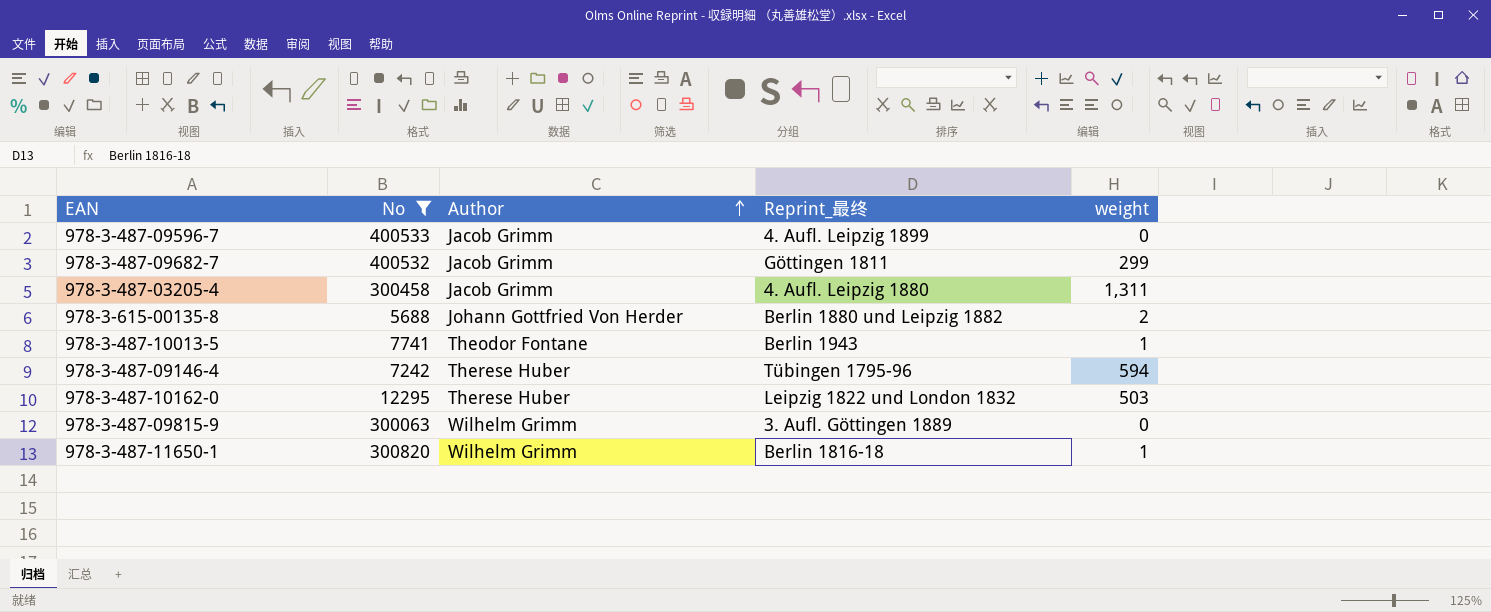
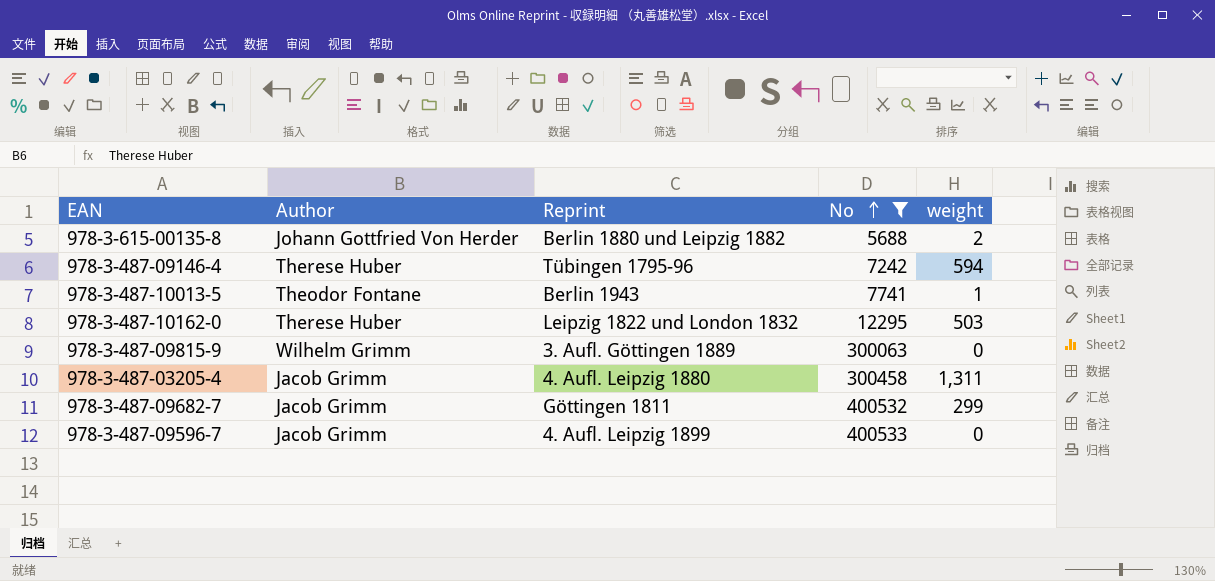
row order: Author ascending -> No ascending
column name: Reprint_最终 -> Reprint
column No | position: 2 -> 4
row 978-3-487-11650-1: 300820 | Wilhelm Grimm | Berlin 1816-18 | 1 -> none

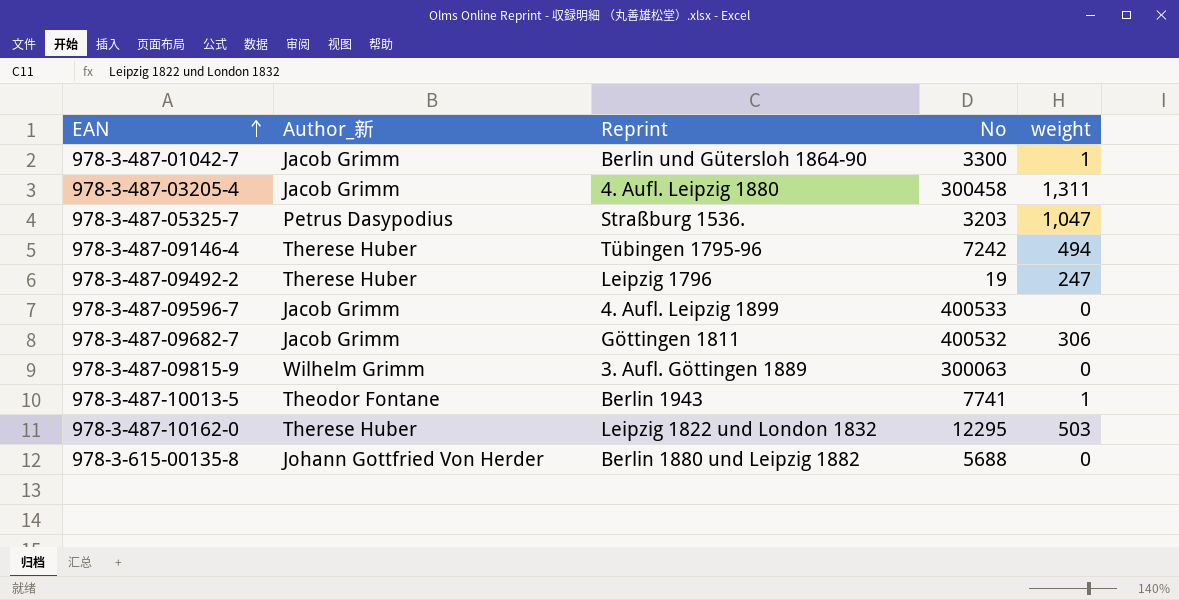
filter: No >= 5688 -> none
row order: No ascending -> EAN ascending
column name: Author -> Author_新
978-3-487-09146-4 | weight: 594 -> 494
978-3-487-09682-7 | weight: 299 -> 306
978-3-615-00135-8 | weight: 2 -> 0

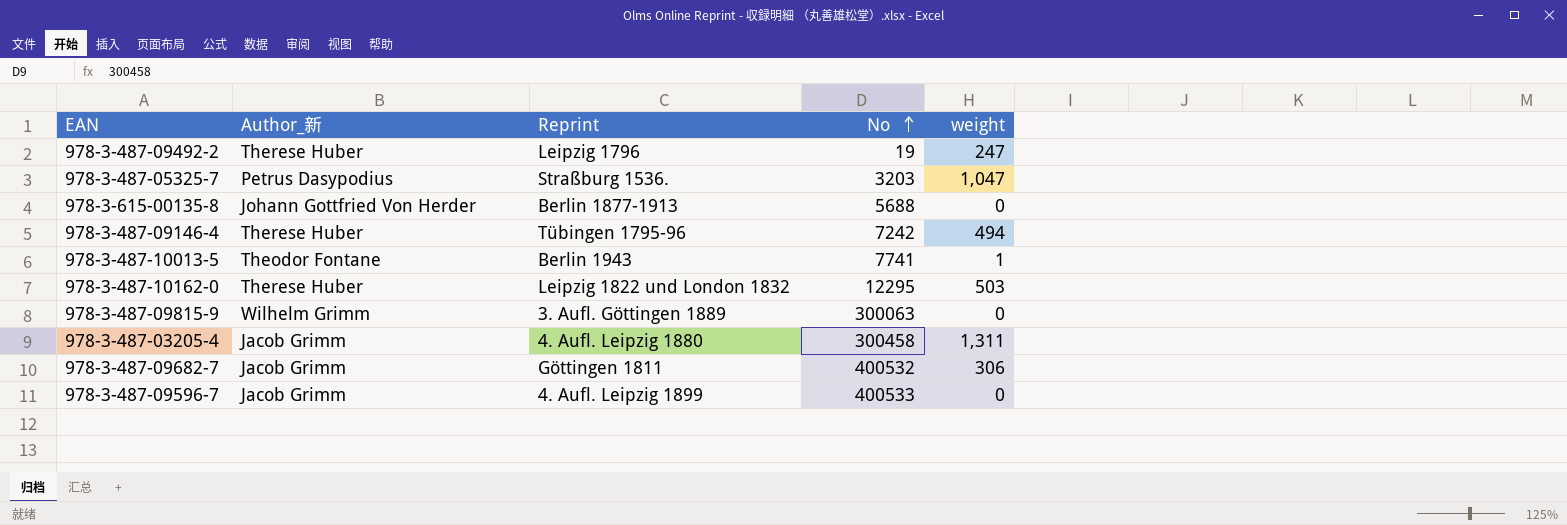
row order: EAN ascending -> No ascending
row 978-3-487-01042-7: Jacob Grimm | Berlin und Gütersloh 1864-90 | 3300 | 1 -> none
978-3-615-00135-8 | Reprint: Berlin 1880 und Leipzig 1882 -> Berlin 1877-1913

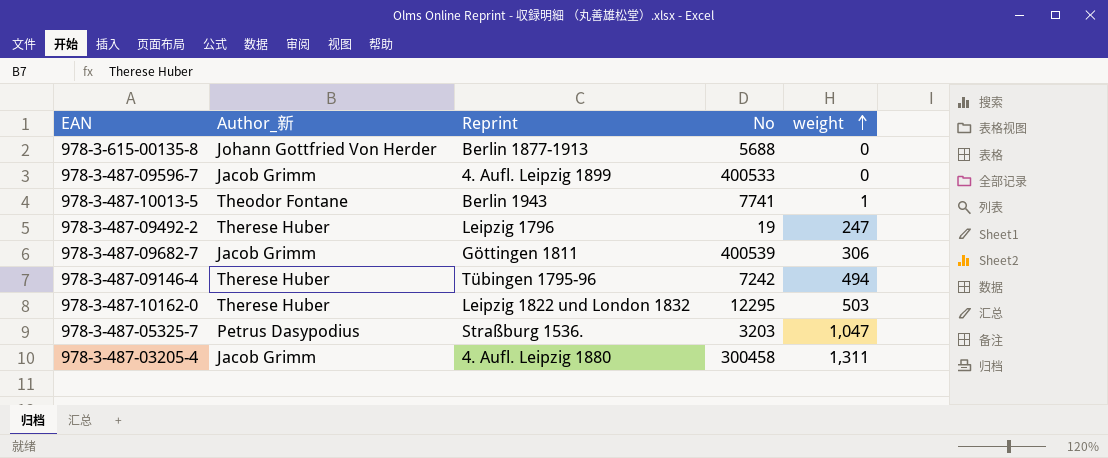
row order: No ascending -> weight ascending
row 978-3-487-09815-9: Wilhelm Grimm | 3. Aufl. Göttingen 1889 | 300063 | 0 -> none
978-3-487-09682-7 | No: 400532 -> 400539

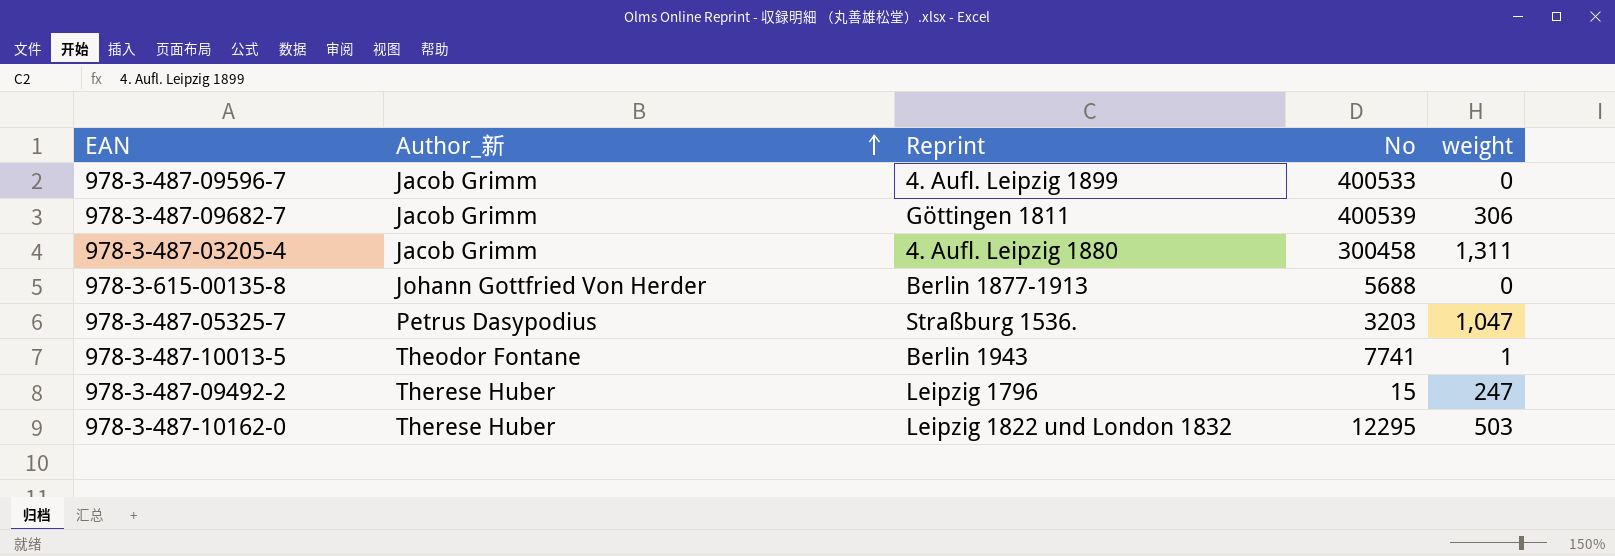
row order: weight ascending -> Author_新 ascending
row 978-3-487-09146-4: Therese Huber | Tübingen 1795-96 | 7242 | 494 -> none
978-3-487-09492-2 | No: 19 -> 15

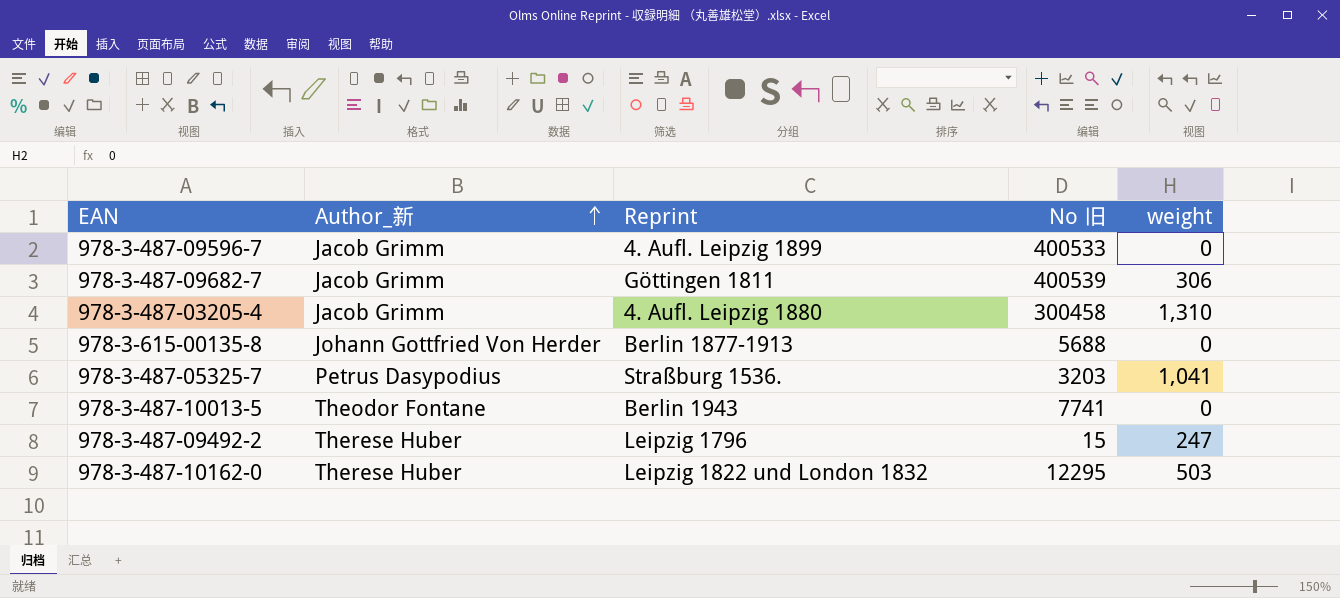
column name: No -> No 旧
978-3-487-03205-4 | weight: 1,311 -> 1,310
978-3-487-05325-7 | weight: 1,047 -> 1,041
978-3-487-10013-5 | weight: 1 -> 0

